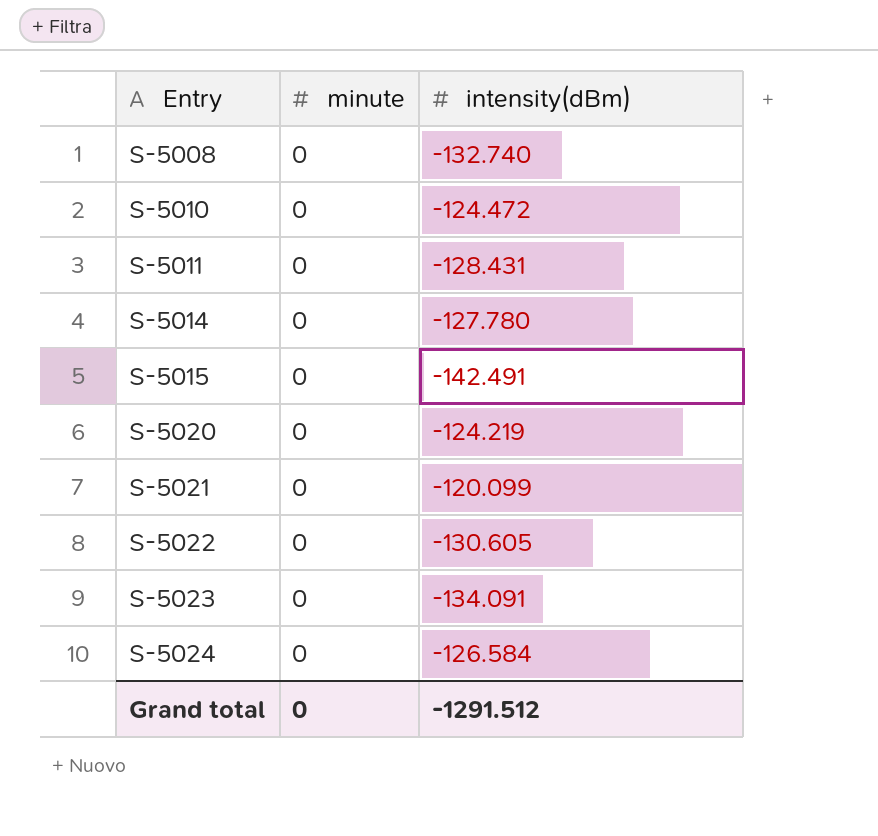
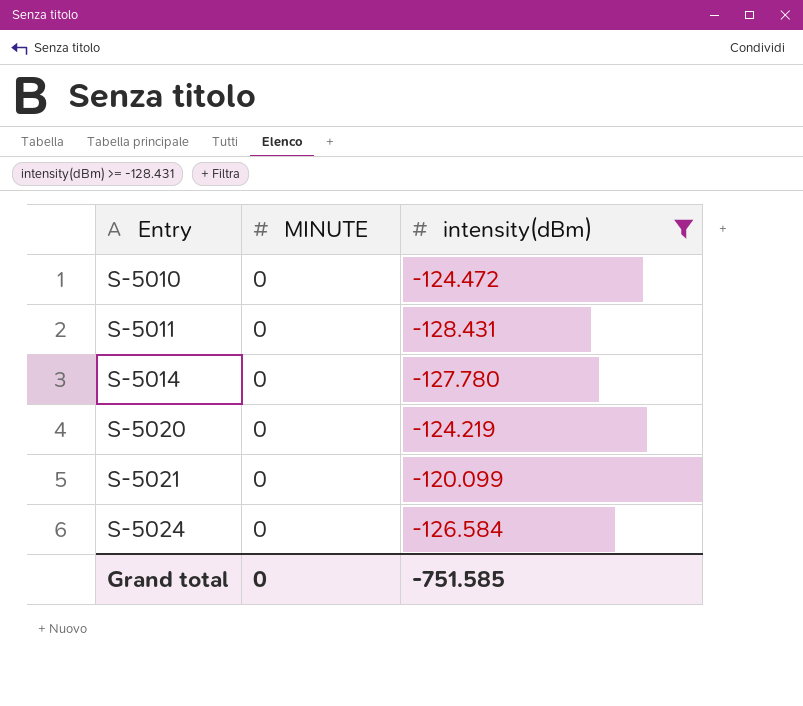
filter: none -> intensity(dBm) >= -128.431
column name: minute -> MINUTE
Grand total | intensity(dBm): -1291.512 -> -751.585

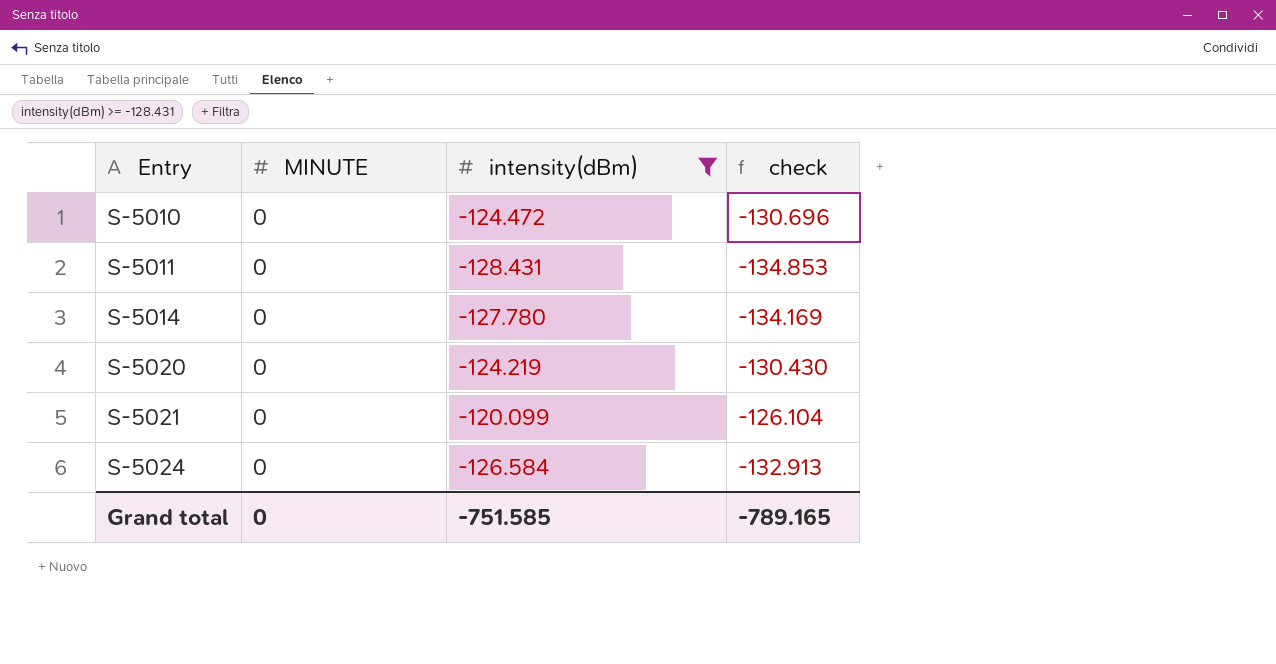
column check | formula: none -> [intensity(dBm)] * 1.05

